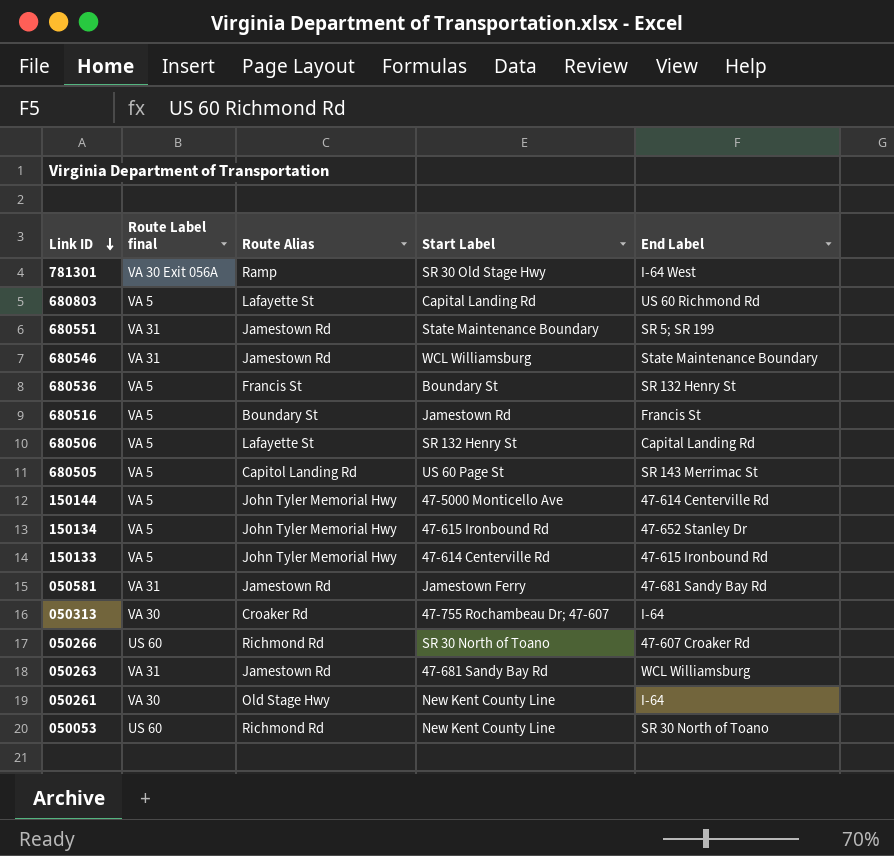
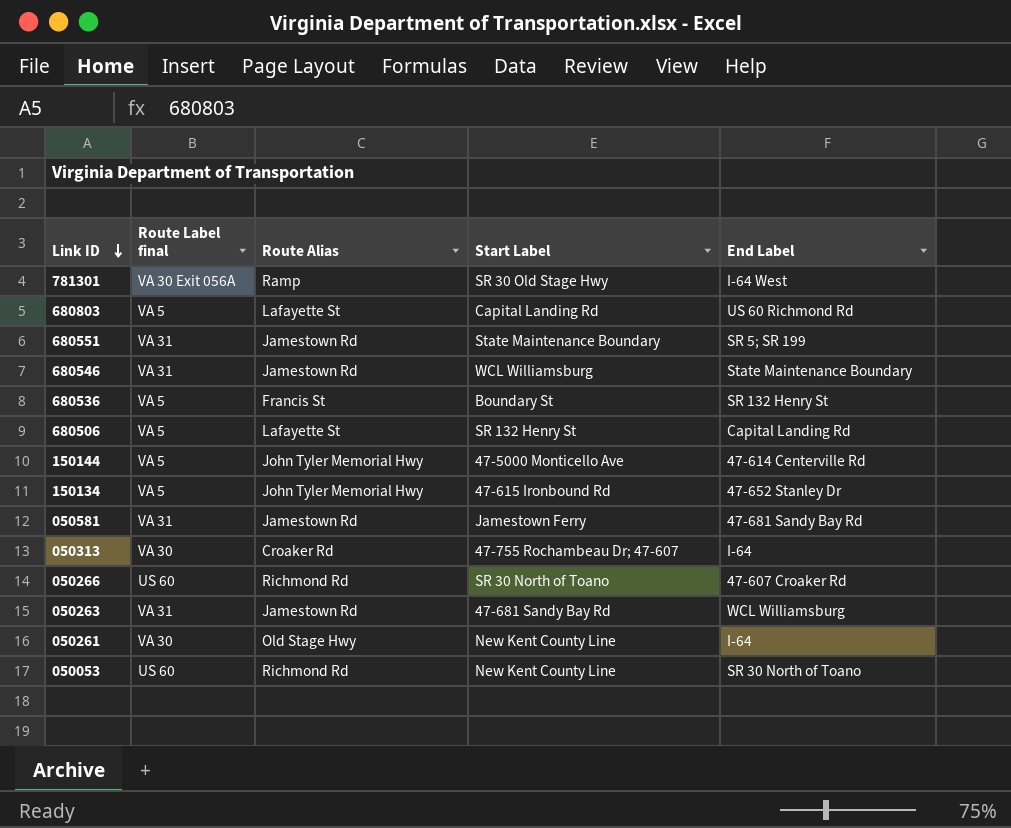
row 680516: VA 5 | Boundary St | Jamestown Rd | Francis St -> none
row 680505: VA 5 | Capitol Landing Rd | US 60 Page St | SR 143 Merrimac St -> none
row 150133: VA 5 | John Tyler Memorial Hwy | 47-614 Centerville Rd | 47-615 Ironbound Rd -> none

